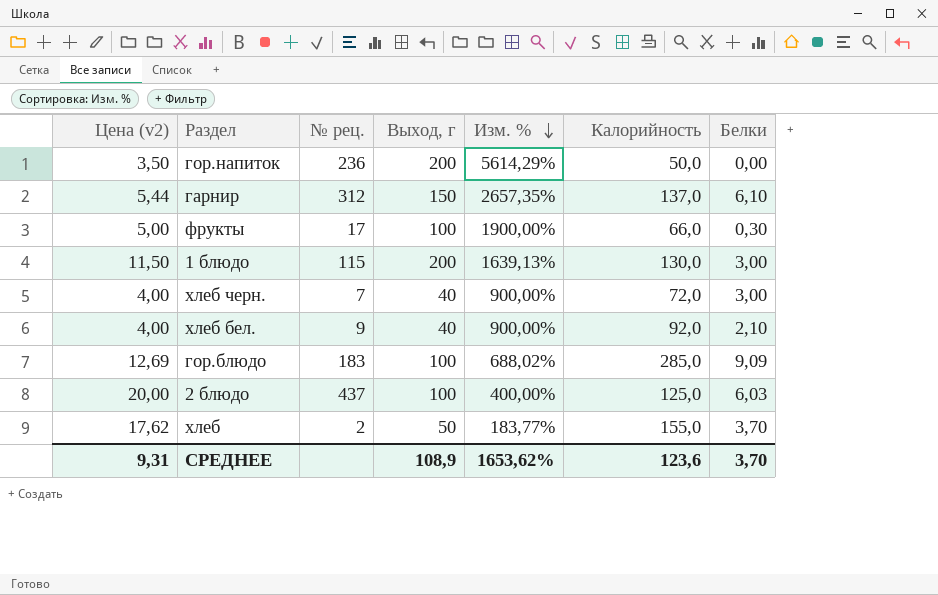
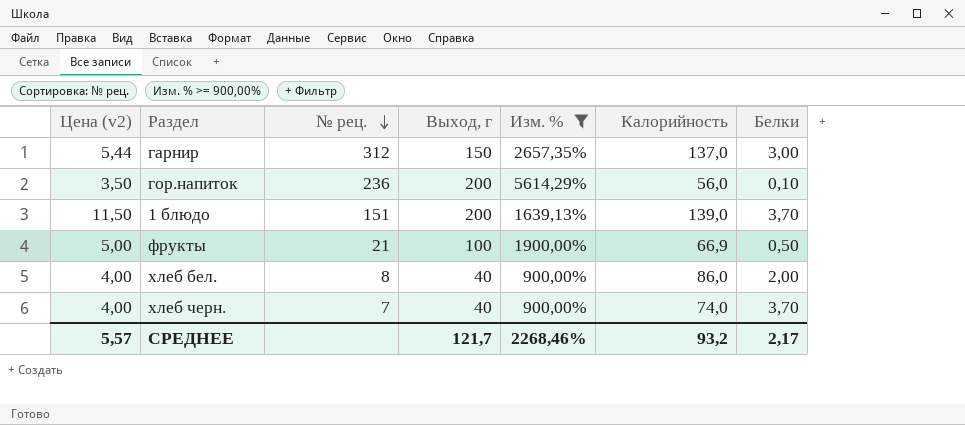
filter: none -> Изм. % >= 900,00%
row order: Изм. % descending -> № рец. descending
гарнир | Белки: 6,10 -> 3,00
гор.напиток | Калорийность: 50,0 -> 56,0
гор.напиток | Белки: 0,00 -> 0,10
1 блюдо | № рец.: 115 -> 151
1 блюдо | Калорийность: 130,0 -> 139,0
1 блюдо | Белки: 3,00 -> 3,70
фрукты | № рец.: 17 -> 21
фрукты | Калорийность: 66,0 -> 66,9
фрукты | Белки: 0,30 -> 0,50
хлеб бел. | № рец.: 9 -> 8
хлеб бел. | Калорийность: 92,0 -> 86,0
хлеб бел. | Белки: 2,10 -> 2,00
хлеб черн. | Калорийность: 72,0 -> 74,0
хлеб черн. | Белки: 3,00 -> 3,70
СРЕДНЕЕ | Цена (v2): 9,31 -> 5,57
СРЕДНЕЕ | Выход, г: 108,9 -> 121,7
СРЕДНЕЕ | Изм. %: 1653,62% -> 2268,46%
СРЕДНЕЕ | Калорийность: 123,6 -> 93,2
СРЕДНЕЕ | Белки: 3,70 -> 2,17

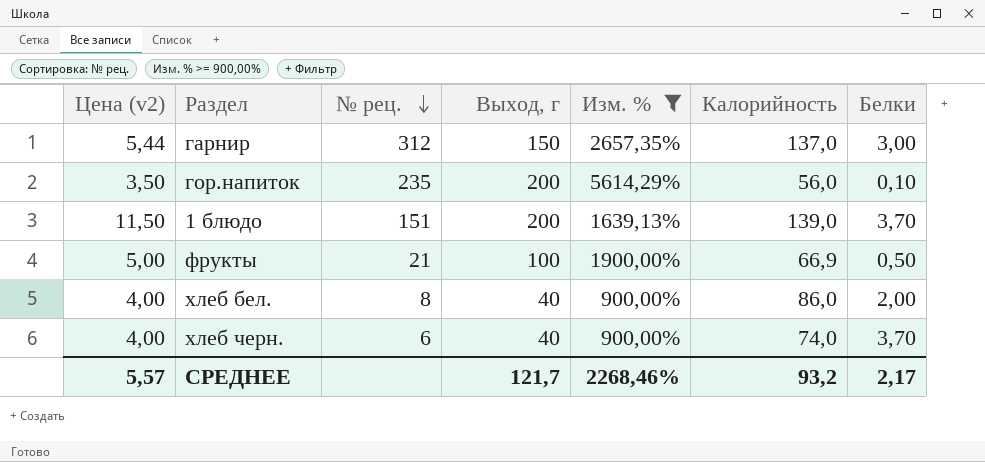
гор.напиток | № рец.: 236 -> 235
хлеб черн. | № рец.: 7 -> 6

